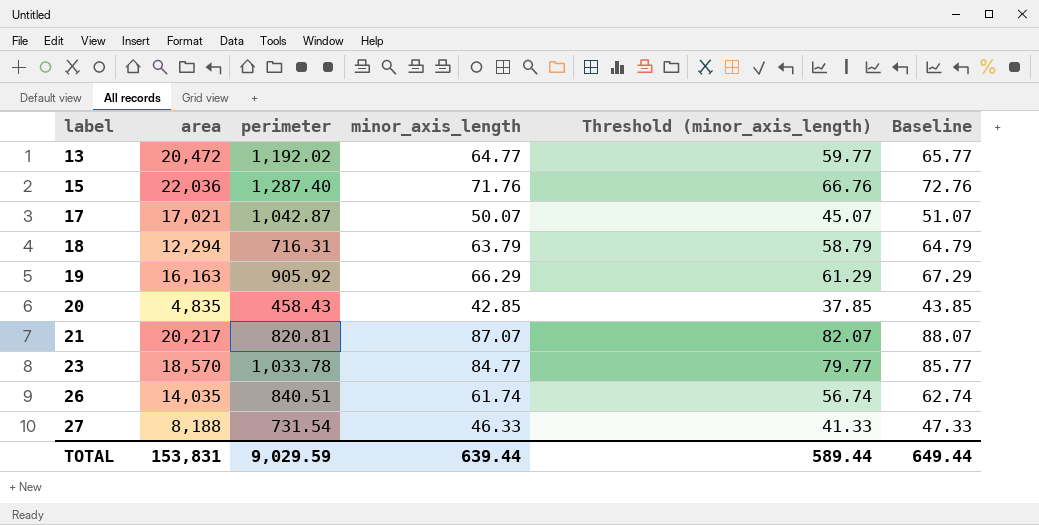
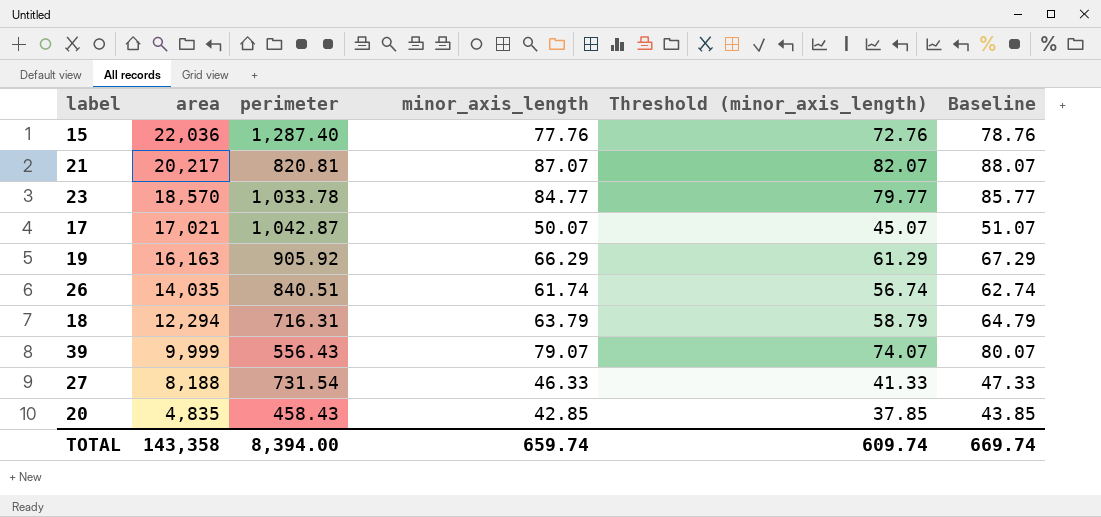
row order: label ascending -> area descending
row 13: 20,472 | 1,192.02 | 64.77 | 59.77 | 65.77 -> none
15 | minor_axis_length: 71.76 -> 77.76
15 | Threshold (minor_axis_length): 66.76 -> 72.76
15 | Baseline: 72.76 -> 78.76
row 39: none -> 9,999 | 556.43 | 79.07 | 74.07 | 80.07
TOTAL | area: 153,831 -> 143,358
TOTAL | perimeter: 9,029.59 -> 8,394.00
TOTAL | minor_axis_length: 639.44 -> 659.74
TOTAL | Threshold (minor_axis_length): 589.44 -> 609.74
TOTAL | Baseline: 649.44 -> 669.74

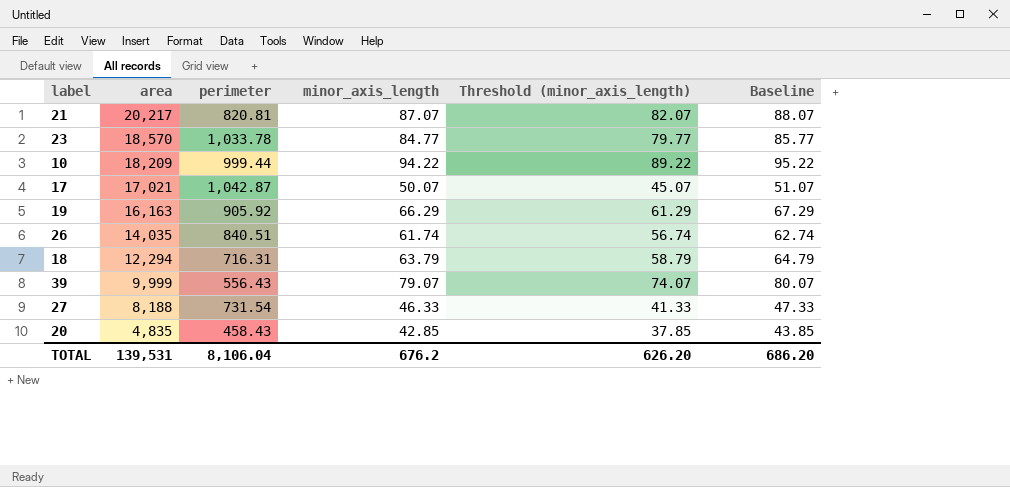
row 15: 22,036 | 1,287.40 | 77.76 | 72.76 | 78.76 -> none
row 10: none -> 18,209 | 999.44 | 94.22 | 89.22 | 95.22
TOTAL | area: 143,358 -> 139,531
TOTAL | perimeter: 8,394.00 -> 8,106.04
TOTAL | minor_axis_length: 659.74 -> 676.2
TOTAL | Threshold (minor_axis_length): 609.74 -> 626.20
TOTAL | Baseline: 669.74 -> 686.20

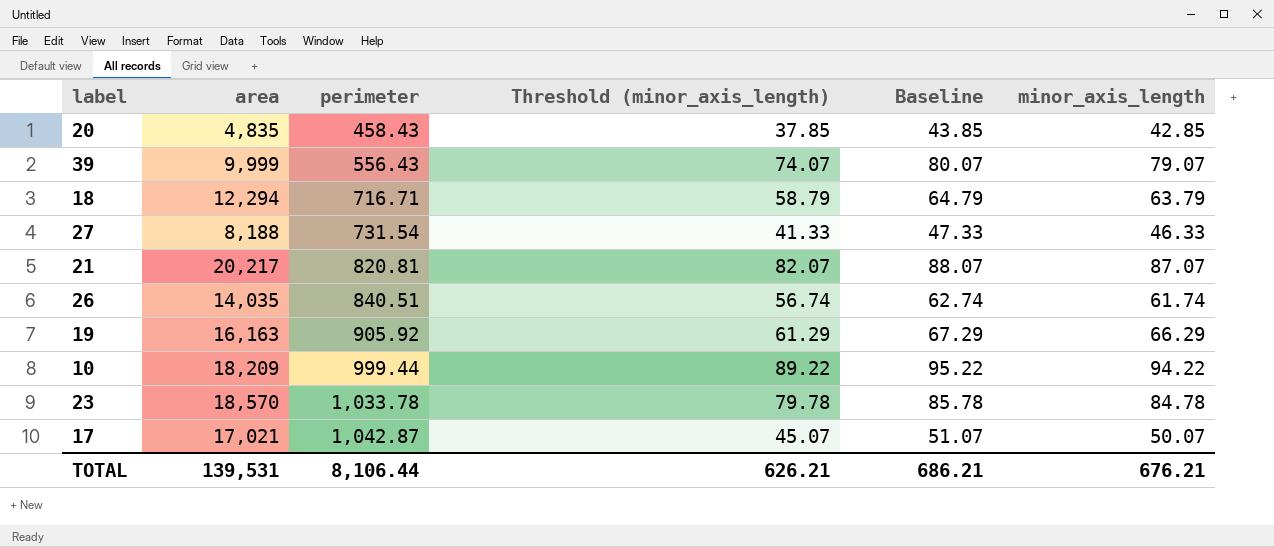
row order: area descending -> perimeter ascending
column minor_axis_length | position: 4 -> 6
18 | perimeter: 716.31 -> 716.71
23 | Threshold (minor_axis_length): 79.77 -> 79.78
23 | Baseline: 85.77 -> 85.78
23 | minor_axis_length: 84.77 -> 84.78
TOTAL | perimeter: 8,106.04 -> 8,106.44
TOTAL | Threshold (minor_axis_length): 626.20 -> 626.21
TOTAL | Baseline: 686.20 -> 686.21
TOTAL | minor_axis_length: 676.2 -> 676.21

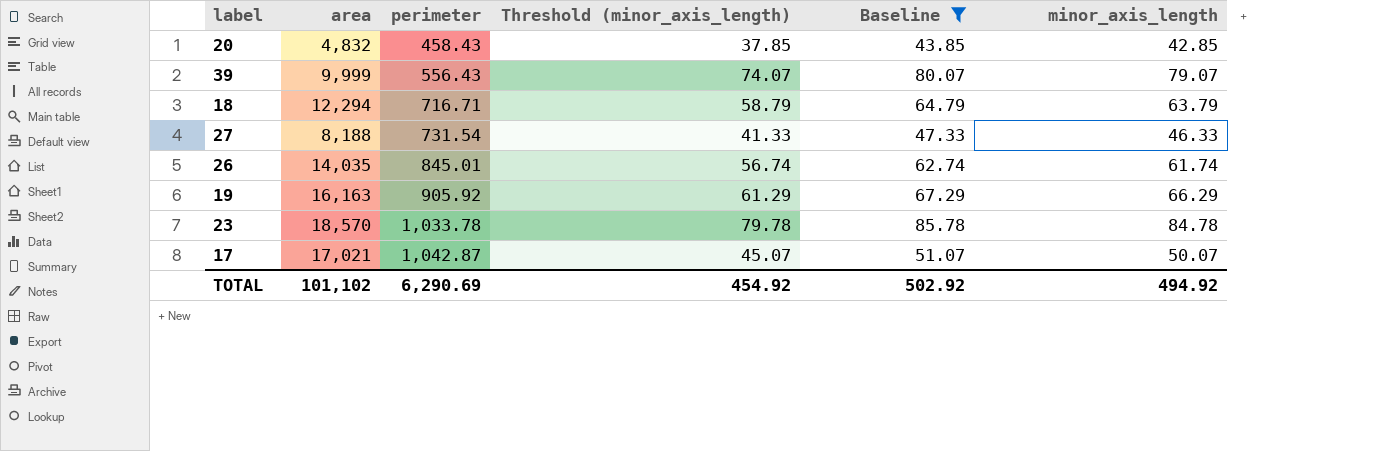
filter: none -> Baseline <= 85.78
20 | area: 4,835 -> 4,832
26 | perimeter: 840.51 -> 845.01
TOTAL | area: 139,531 -> 101,102
TOTAL | perimeter: 8,106.44 -> 6,290.69
TOTAL | Threshold (minor_axis_length): 626.21 -> 454.92
TOTAL | Baseline: 686.21 -> 502.92
TOTAL | minor_axis_length: 676.21 -> 494.92

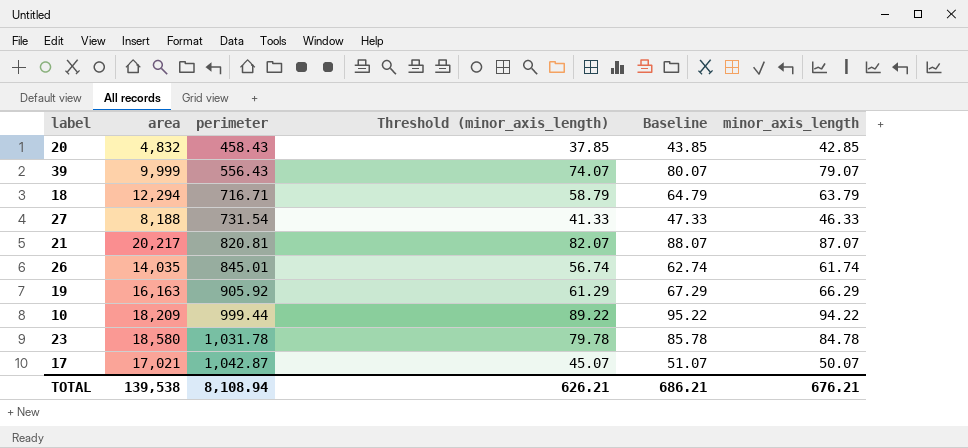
filter: Baseline <= 85.78 -> none
23 | area: 18,570 -> 18,580
23 | perimeter: 1,033.78 -> 1,031.78
TOTAL | area: 101,102 -> 139,538
TOTAL | perimeter: 6,290.69 -> 8,108.94
TOTAL | Threshold (minor_axis_length): 454.92 -> 626.21
TOTAL | Baseline: 502.92 -> 686.21
TOTAL | minor_axis_length: 494.92 -> 676.21

